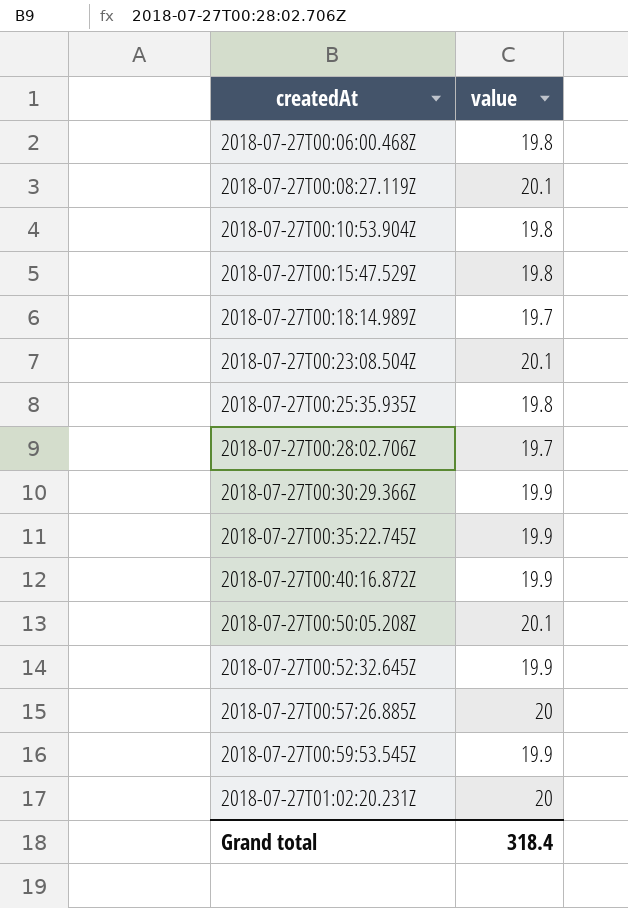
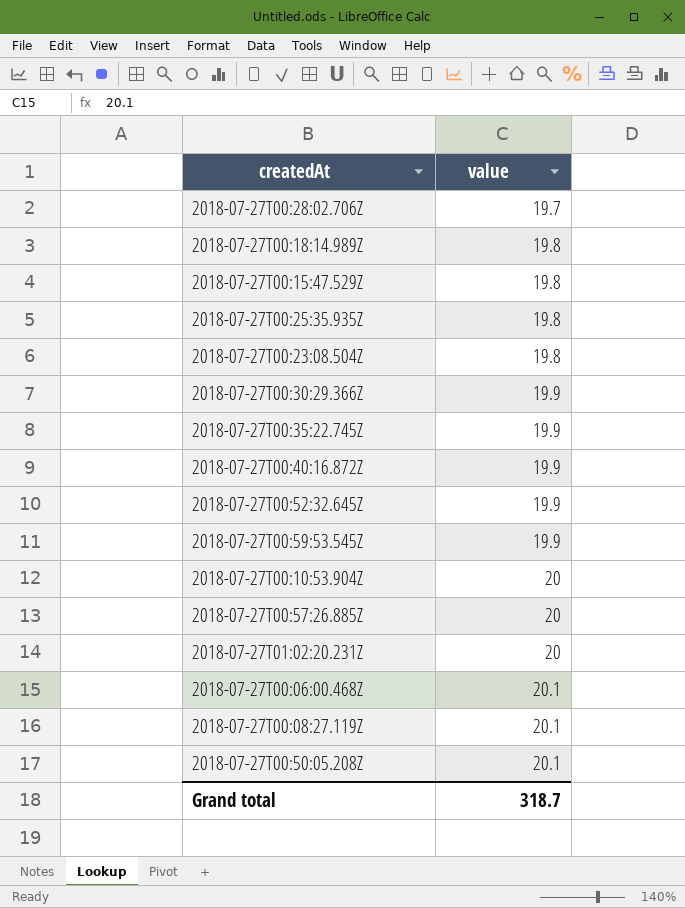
row order: createdAt ascending -> value ascending
2018-07-27T00:18:14.989Z | value: 19.7 -> 19.8
2018-07-27T00:23:08.504Z | value: 20.1 -> 19.8
2018-07-27T00:10:53.904Z | value: 19.8 -> 20
2018-07-27T00:06:00.468Z | value: 19.8 -> 20.1
Grand total | value: 318.4 -> 318.7

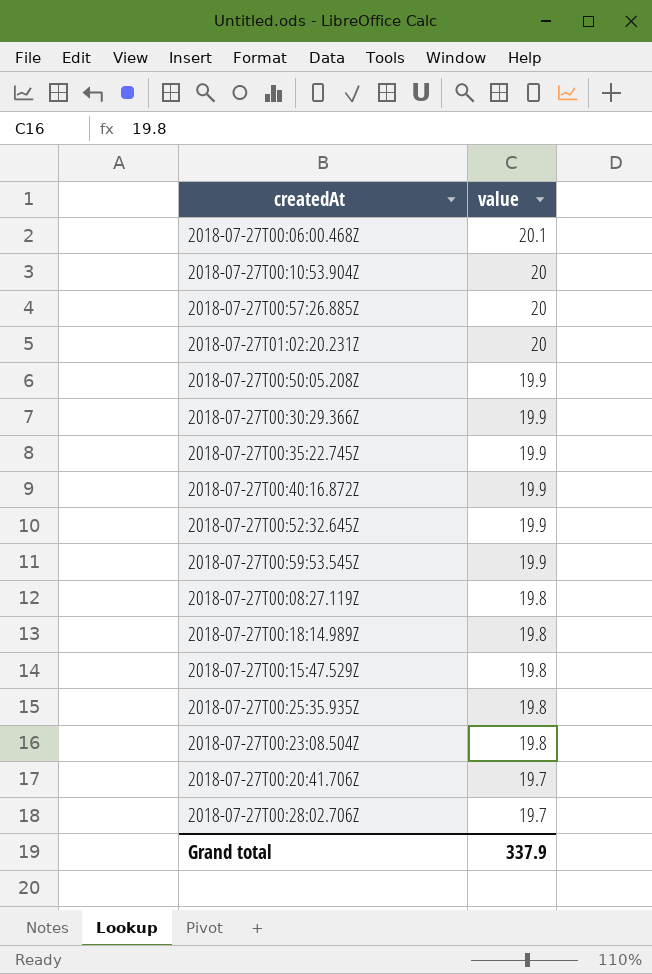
row order: value ascending -> value descending
2018-07-27T00:50:05.208Z | value: 20.1 -> 19.9
2018-07-27T00:08:27.119Z | value: 20.1 -> 19.8
row 2018-07-27T00:20:41.706Z: none -> 19.7
Grand total | value: 318.7 -> 337.9

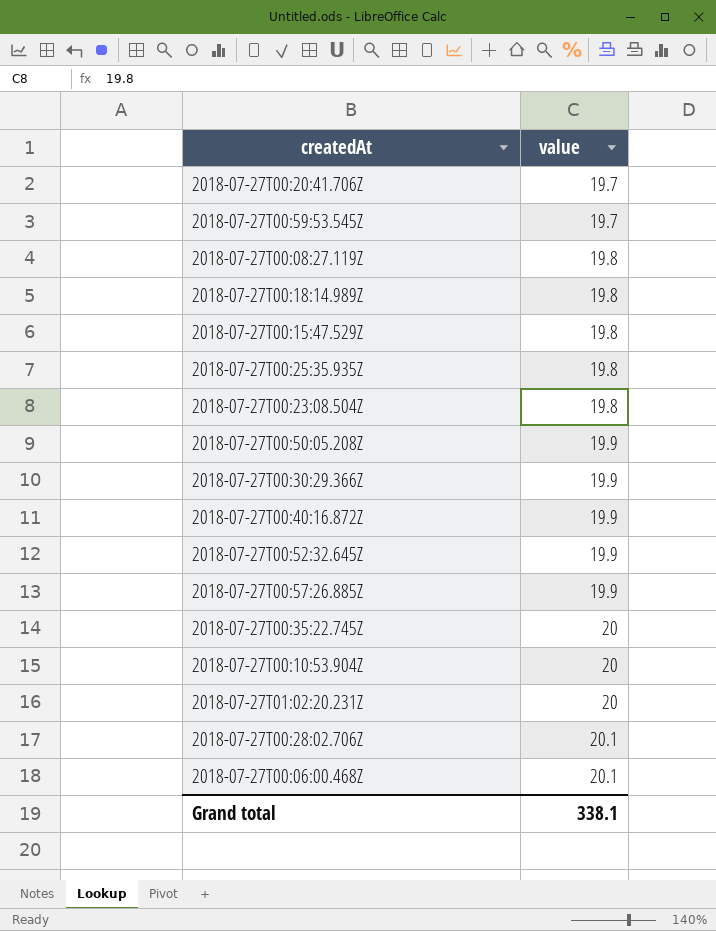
row order: value descending -> value ascending
2018-07-27T00:59:53.545Z | value: 19.9 -> 19.7
2018-07-27T00:57:26.885Z | value: 20 -> 19.9
2018-07-27T00:35:22.745Z | value: 19.9 -> 20
2018-07-27T00:28:02.706Z | value: 19.7 -> 20.1
Grand total | value: 337.9 -> 338.1

